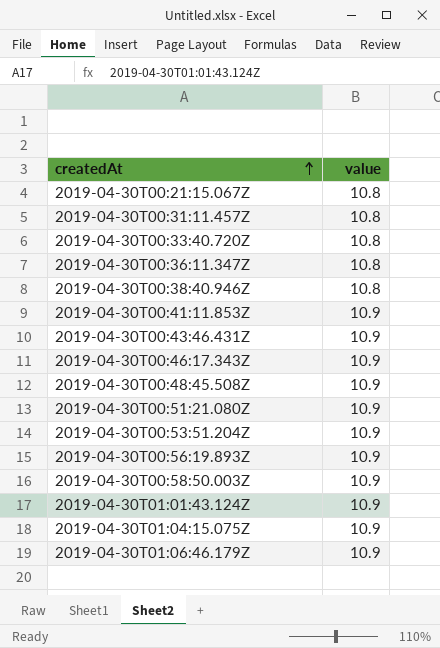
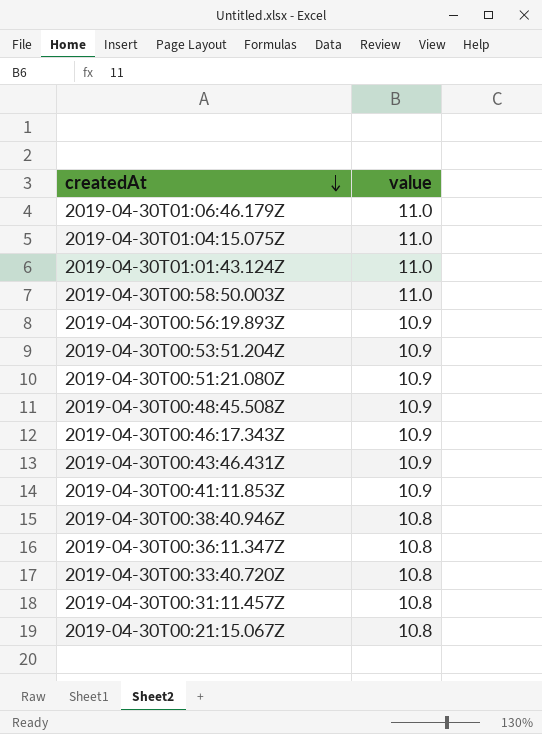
row order: createdAt ascending -> createdAt descending
2019-04-30T01:06:46.179Z | value: 10.9 -> 11.0
2019-04-30T01:04:15.075Z | value: 10.9 -> 11.0
2019-04-30T01:01:43.124Z | value: 10.9 -> 11.0
2019-04-30T00:58:50.003Z | value: 10.9 -> 11.0

